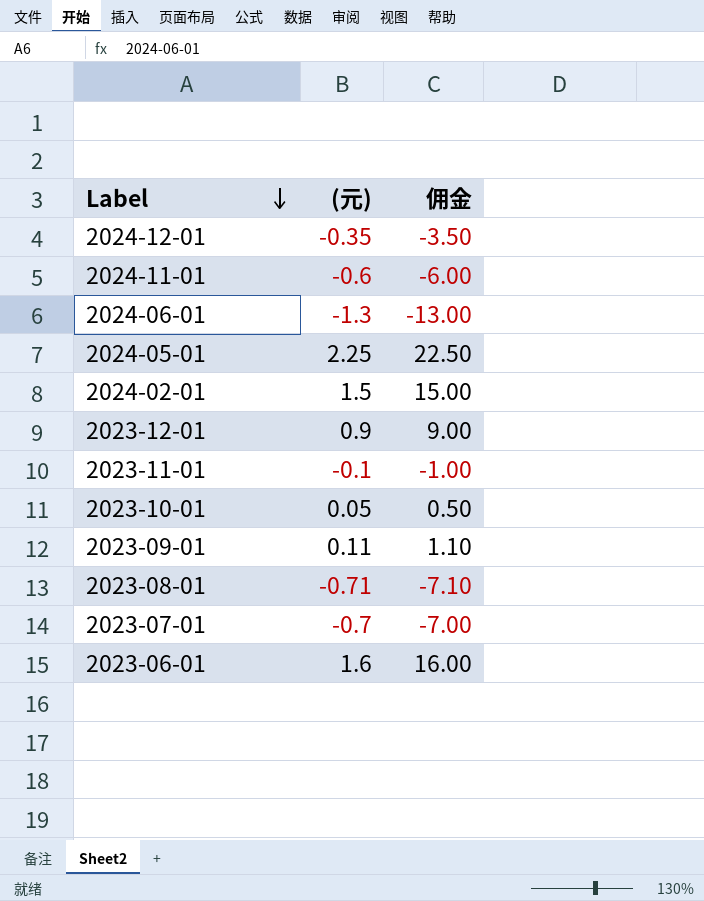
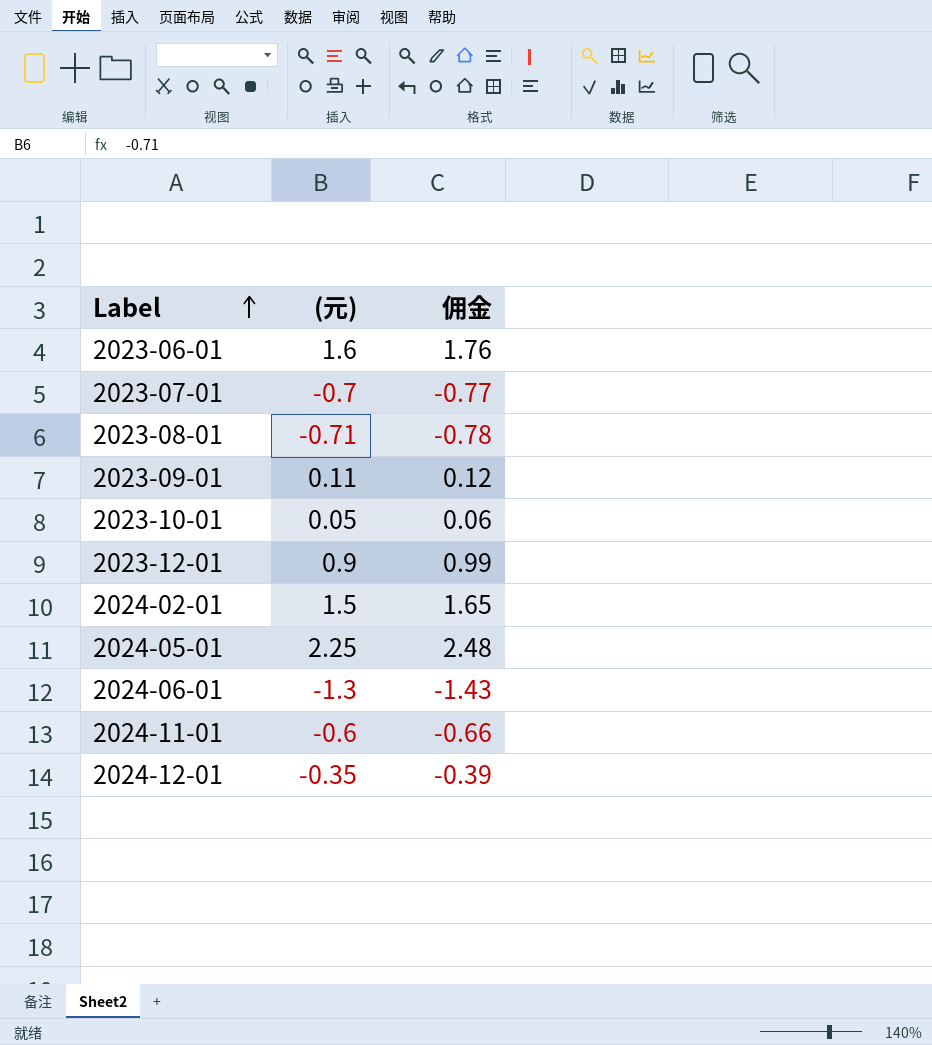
row order: Label descending -> Label ascending
column 佣金 | formula: [(元)] * 10 -> [(元)] * 1.1
row 2023-11-01: -0.1 | -1.00 -> none

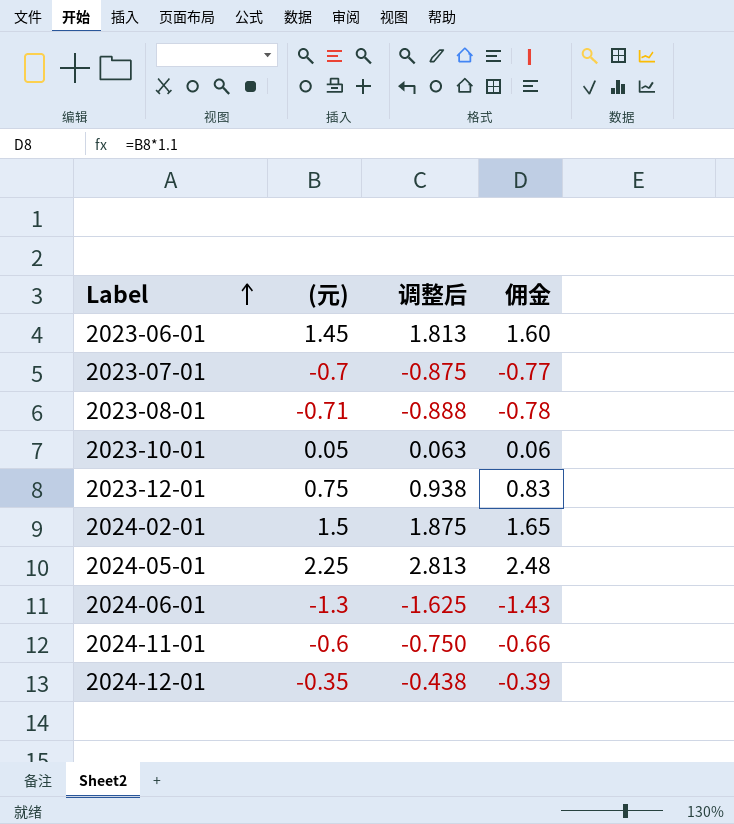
column 调整后 | formula: none -> [(元)] * 1.25
row 2023-09-01: 0.11 | 0.12 -> none
2023-06-01 | (元): 1.6 -> 1.45
2023-06-01 | 佣金: 1.76 -> 1.60
2023-12-01 | (元): 0.9 -> 0.75
2023-12-01 | 佣金: 0.99 -> 0.83

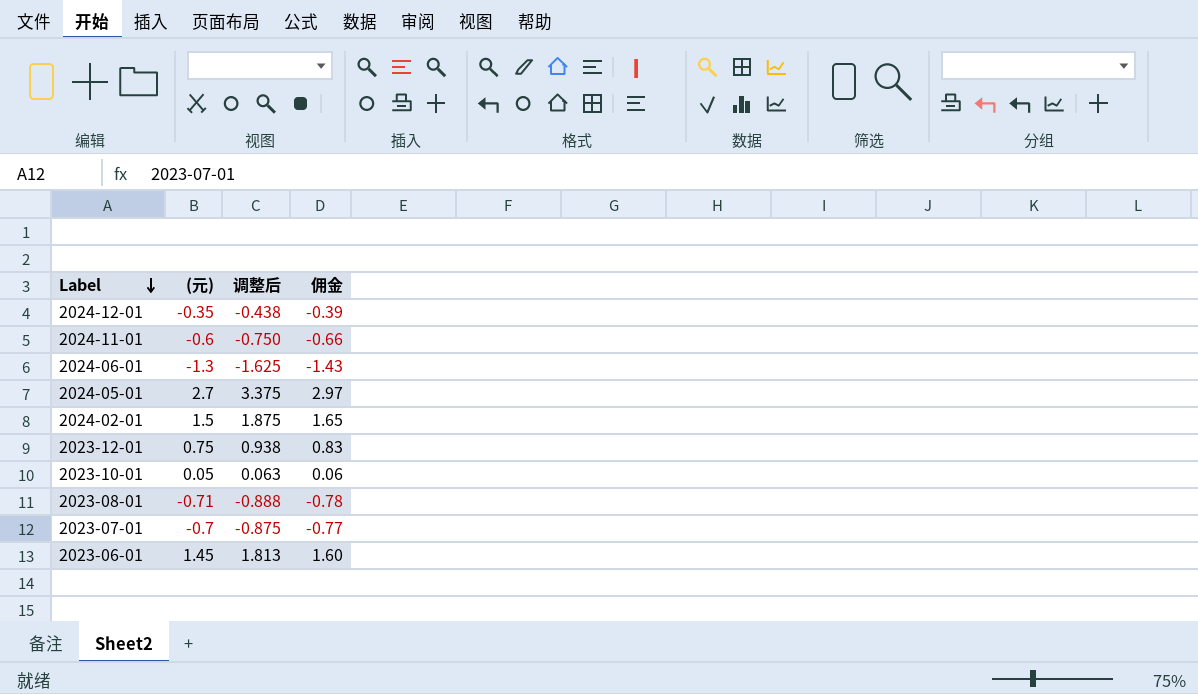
row order: Label ascending -> Label descending
2024-05-01 | (元): 2.25 -> 2.7
2024-05-01 | 调整后: 2.813 -> 3.375
2024-05-01 | 佣金: 2.48 -> 2.97

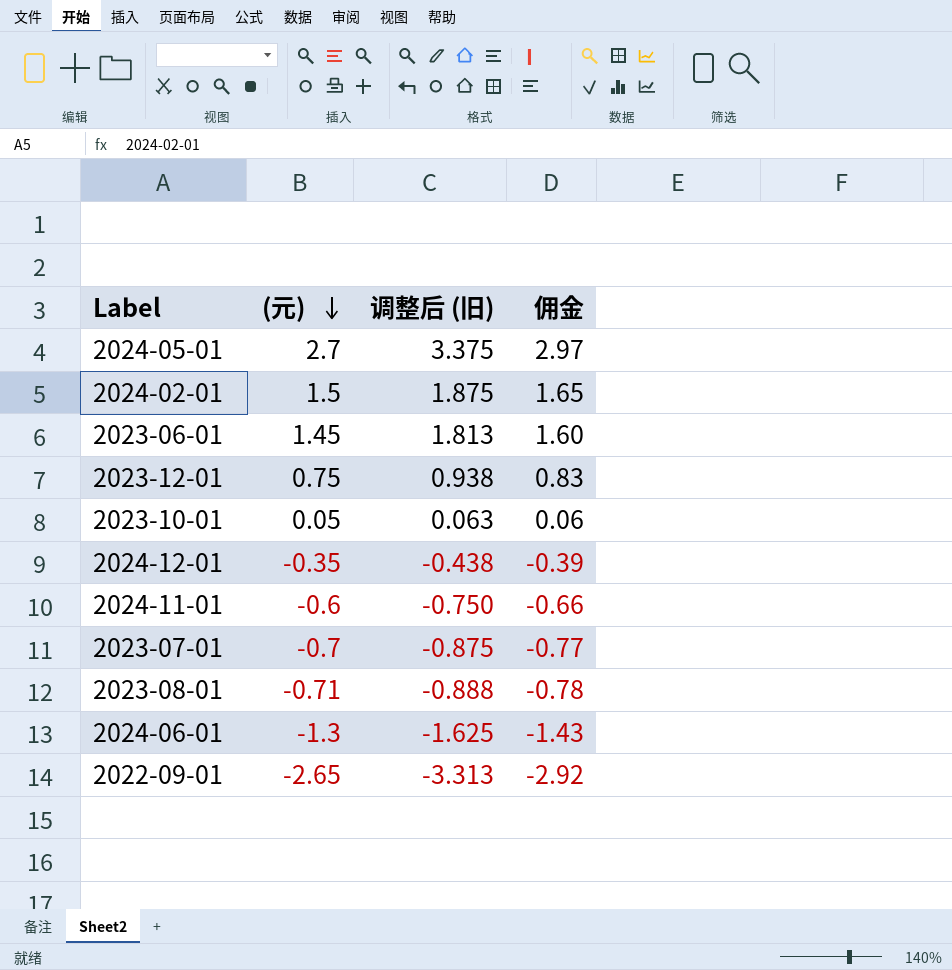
row order: Label descending -> (元) descending
column name: 调整后 -> 调整后 (旧)
row 2022-09-01: none -> -2.65 | -3.313 | -2.92

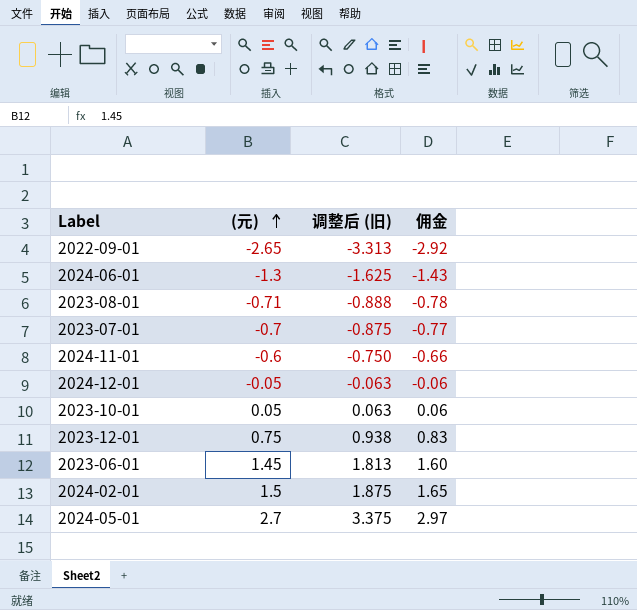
row order: (元) descending -> (元) ascending
2024-12-01 | (元): -0.35 -> -0.05
2024-12-01 | 调整后 (旧): -0.438 -> -0.063
2024-12-01 | 佣金: -0.39 -> -0.06

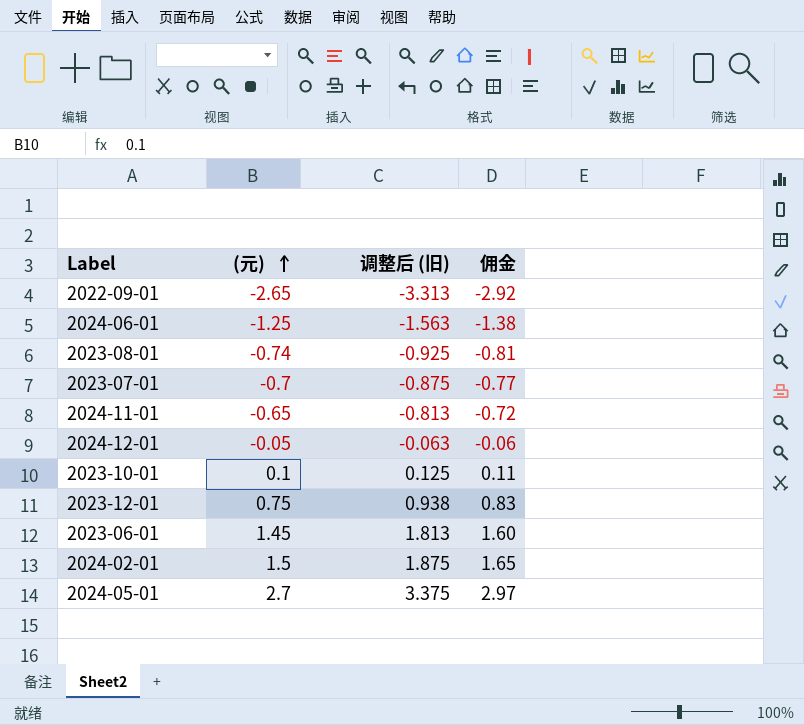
2024-06-01 | (元): -1.3 -> -1.25
2024-06-01 | 调整后 (旧): -1.625 -> -1.563
2024-06-01 | 佣金: -1.43 -> -1.38
2023-08-01 | (元): -0.71 -> -0.74
2023-08-01 | 调整后 (旧): -0.888 -> -0.925
2023-08-01 | 佣金: -0.78 -> -0.81
2024-11-01 | (元): -0.6 -> -0.65
2024-11-01 | 调整后 (旧): -0.750 -> -0.813
2024-11-01 | 佣金: -0.66 -> -0.72
2023-10-01 | (元): 0.05 -> 0.1
2023-10-01 | 调整后 (旧): 0.063 -> 0.125
2023-10-01 | 佣金: 0.06 -> 0.11

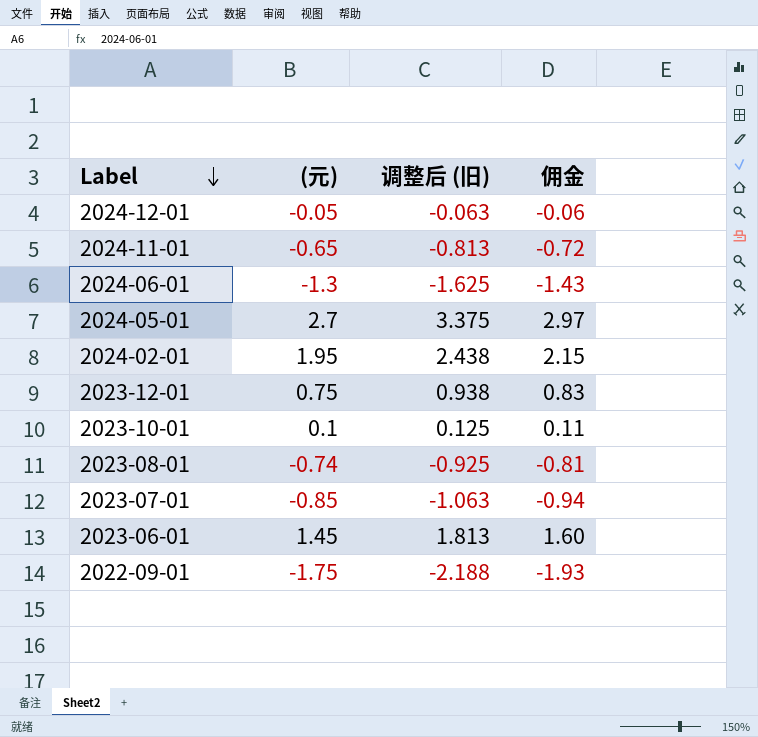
row order: (元) ascending -> Label descending
2024-06-01 | (元): -1.25 -> -1.3
2024-06-01 | 调整后 (旧): -1.563 -> -1.625
2024-06-01 | 佣金: -1.38 -> -1.43
2024-02-01 | (元): 1.5 -> 1.95
2024-02-01 | 调整后 (旧): 1.875 -> 2.438
2024-02-01 | 佣金: 1.65 -> 2.15
2023-07-01 | (元): -0.7 -> -0.85
2023-07-01 | 调整后 (旧): -0.875 -> -1.063
2023-07-01 | 佣金: -0.77 -> -0.94
2022-09-01 | (元): -2.65 -> -1.75
2022-09-01 | 调整后 (旧): -3.313 -> -2.188
2022-09-01 | 佣金: -2.92 -> -1.93

